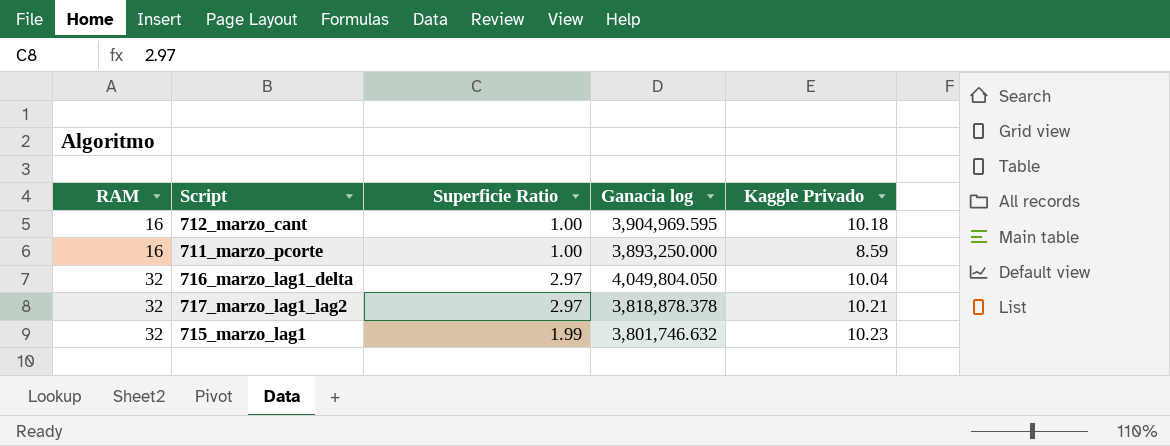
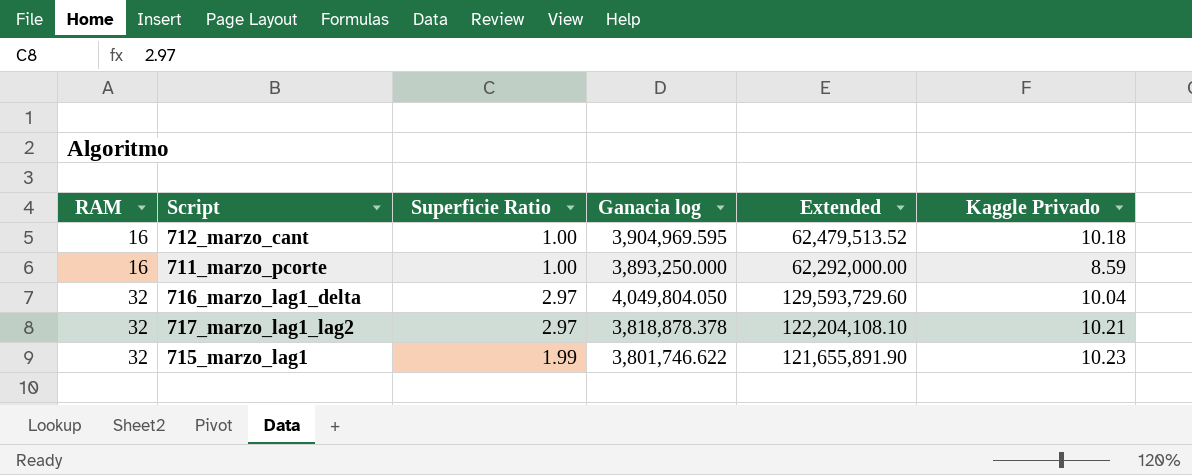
column Extended | formula: none -> [RAM] * [Ganacia log]
715_marzo_lag1 | Ganacia log: 3,801,746.632 -> 3,801,746.622

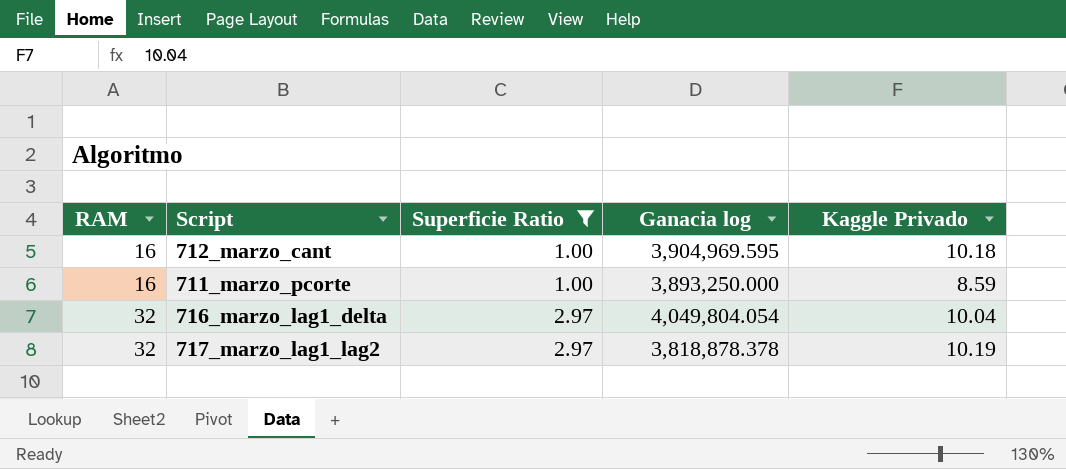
filter: none -> Superficie Ratio != 1.99
column Extended | formula: [RAM] * [Ganacia log] -> none
716_marzo_lag1_delta | Ganacia log: 4,049,804.050 -> 4,049,804.054
717_marzo_lag1_lag2 | Kaggle Privado: 10.21 -> 10.19

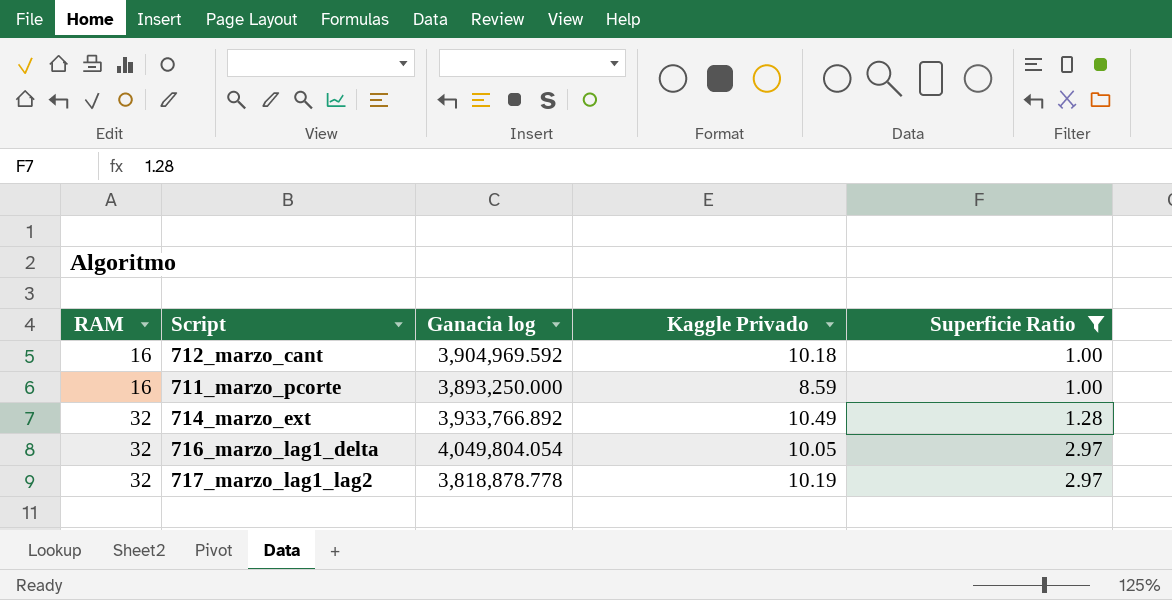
column Superficie Ratio | position: 3 -> 5
712_marzo_cant | Ganacia log: 3,904,969.595 -> 3,904,969.592
row 714_marzo_ext: none -> 32 | 3,933,766.892 | 10.49 | 1.28
716_marzo_lag1_delta | Kaggle Privado: 10.04 -> 10.05
717_marzo_lag1_lag2 | Ganacia log: 3,818,878.378 -> 3,818,878.778

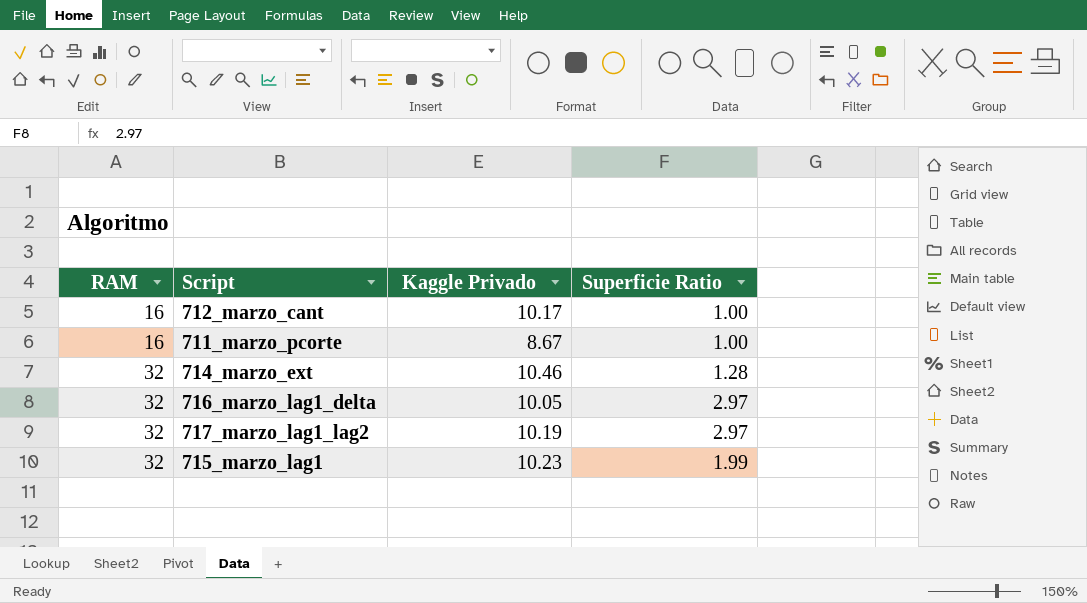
filter: Superficie Ratio != 1.99 -> none
column Ganacia log | position: 3 -> none
712_marzo_cant | Kaggle Privado: 10.18 -> 10.17
711_marzo_pcorte | Kaggle Privado: 8.59 -> 8.67
714_marzo_ext | Kaggle Privado: 10.49 -> 10.46

